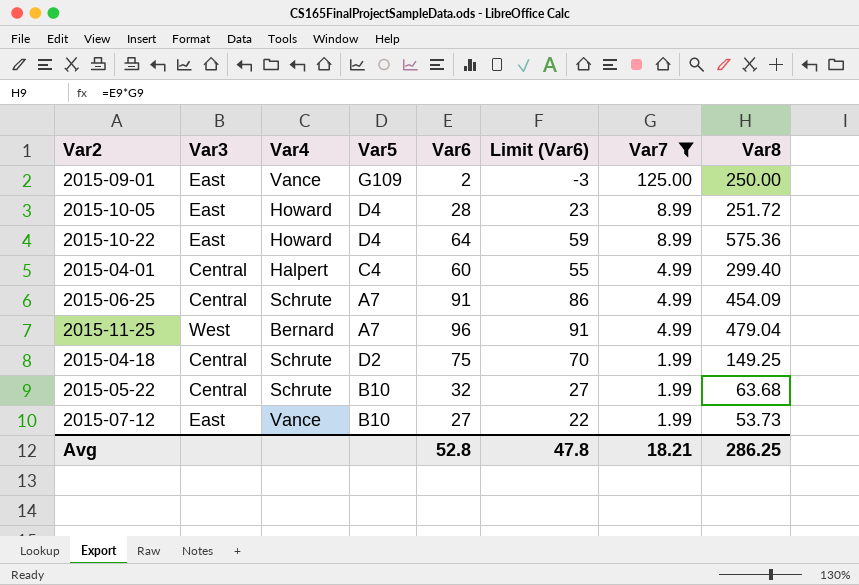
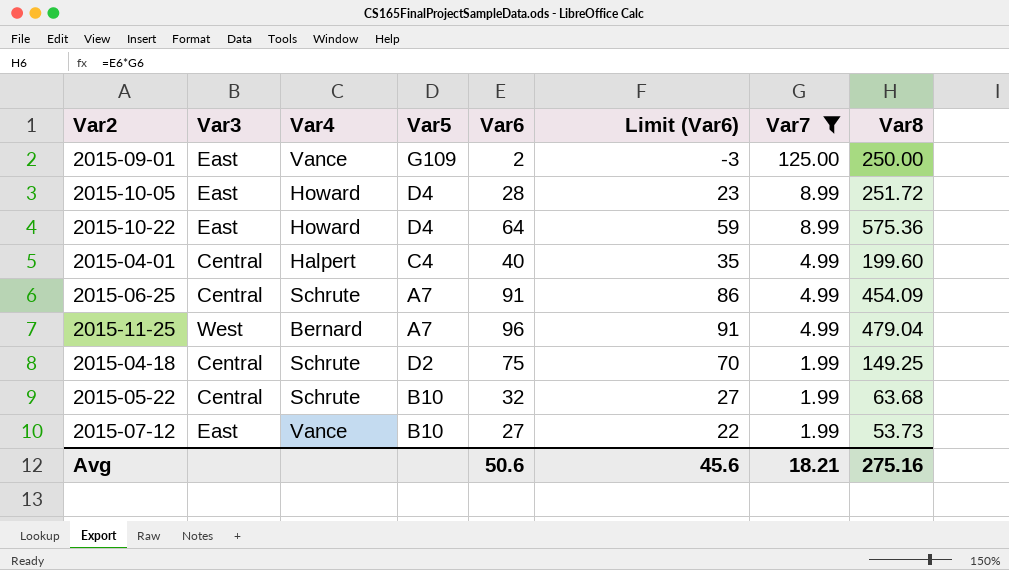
2015-04-01 | Var6: 60 -> 40
2015-04-01 | Limit (Var6): 55 -> 35
2015-04-01 | Var8: 299.40 -> 199.60
Avg | Var6: 52.8 -> 50.6
Avg | Limit (Var6): 47.8 -> 45.6
Avg | Var8: 286.25 -> 275.16

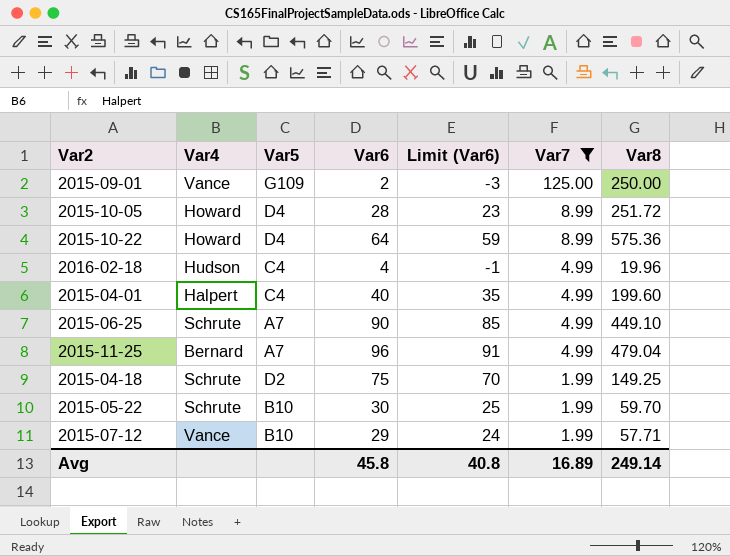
column Var3 | position: 2 -> none
row 2016-02-18: none -> Hudson | C4 | 4 | -1 | 4.99 | 19.96
2015-06-25 | Var6: 91 -> 90
2015-06-25 | Limit (Var6): 86 -> 85
2015-06-25 | Var8: 454.09 -> 449.10
2015-05-22 | Var6: 32 -> 30
2015-05-22 | Limit (Var6): 27 -> 25
2015-05-22 | Var8: 63.68 -> 59.70
2015-07-12 | Var6: 27 -> 29
2015-07-12 | Limit (Var6): 22 -> 24
2015-07-12 | Var8: 53.73 -> 57.71
Avg | Var6: 50.6 -> 45.8
Avg | Limit (Var6): 45.6 -> 40.8
Avg | Var7: 18.21 -> 16.89
Avg | Var8: 275.16 -> 249.14

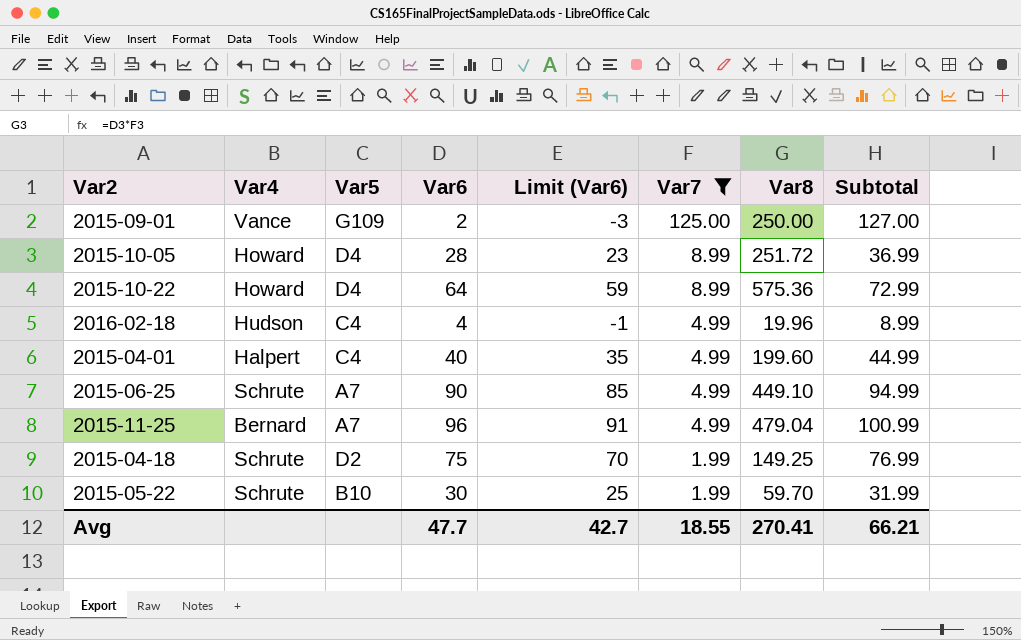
column Subtotal | formula: none -> [Var6] + [Var7]
row 2015-07-12: Vance | B10 | 29 | 24 | 1.99 | 57.71 -> none
Avg | Var6: 45.8 -> 47.7
Avg | Limit (Var6): 40.8 -> 42.7
Avg | Var7: 16.89 -> 18.55
Avg | Var8: 249.14 -> 270.41

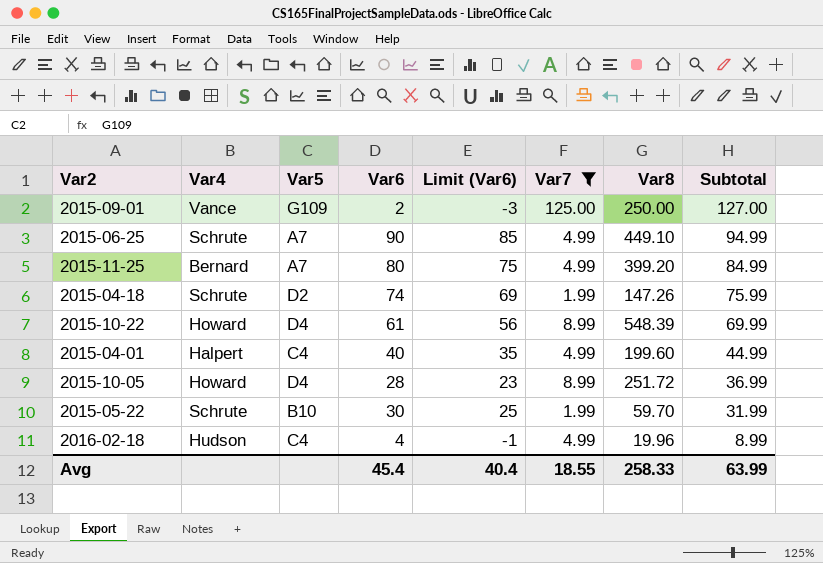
row order: Var7 descending -> Subtotal descending
2015-11-25 | Var6: 96 -> 80
2015-11-25 | Limit (Var6): 91 -> 75
2015-11-25 | Var8: 479.04 -> 399.20
2015-11-25 | Subtotal: 100.99 -> 84.99
2015-04-18 | Var6: 75 -> 74
2015-04-18 | Limit (Var6): 70 -> 69
2015-04-18 | Var8: 149.25 -> 147.26
2015-04-18 | Subtotal: 76.99 -> 75.99
2015-10-22 | Var6: 64 -> 61
2015-10-22 | Limit (Var6): 59 -> 56
2015-10-22 | Var8: 575.36 -> 548.39
2015-10-22 | Subtotal: 72.99 -> 69.99
Avg | Var6: 47.7 -> 45.4
Avg | Limit (Var6): 42.7 -> 40.4
Avg | Var8: 270.41 -> 258.33
Avg | Subtotal: 66.21 -> 63.99

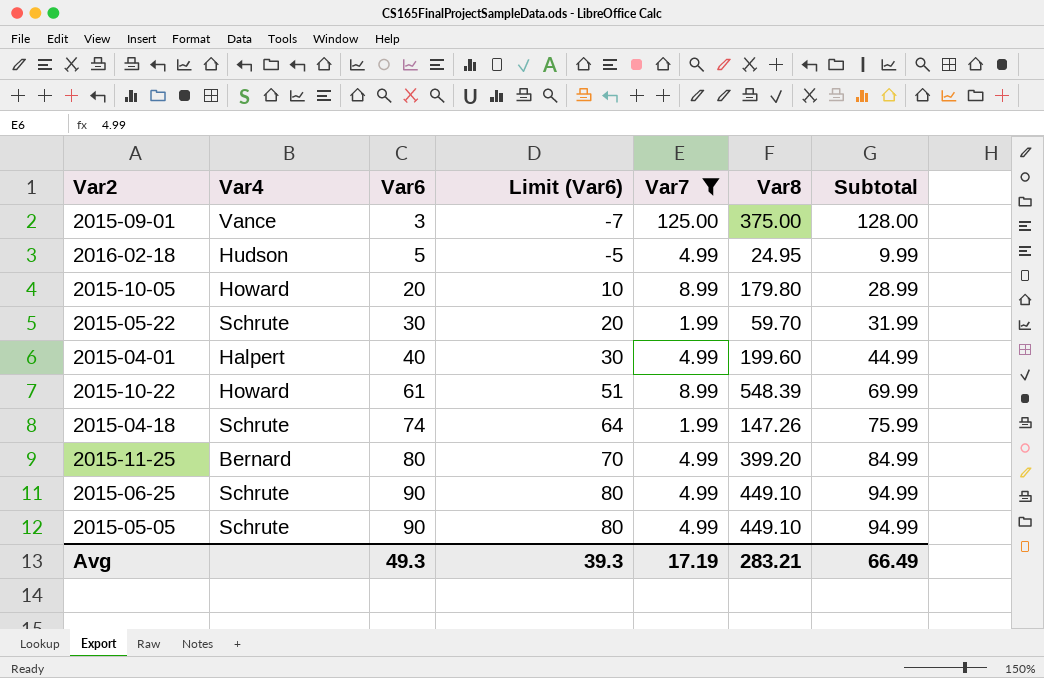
row order: Subtotal descending -> Var6 ascending
column Var5 | position: 3 -> none
column Limit (Var6) | formula: [Var6] - 5 -> [Var6] - 10
2015-09-01 | Var6: 2 -> 3
2015-09-01 | Var8: 250.00 -> 375.00
2015-09-01 | Subtotal: 127.00 -> 128.00
2016-02-18 | Var6: 4 -> 5
2016-02-18 | Var8: 19.96 -> 24.95
2016-02-18 | Subtotal: 8.99 -> 9.99
2015-10-05 | Var6: 28 -> 20
2015-10-05 | Var8: 251.72 -> 179.80
2015-10-05 | Subtotal: 36.99 -> 28.99
row 2015-05-05: none -> Schrute | 90 | 80 | 4.99 | 449.10 | 94.99
Avg | Var6: 45.4 -> 49.3
Avg | Limit (Var6): 40.4 -> 39.3
Avg | Var7: 18.55 -> 17.19
Avg | Var8: 258.33 -> 283.21
Avg | Subtotal: 63.99 -> 66.49

